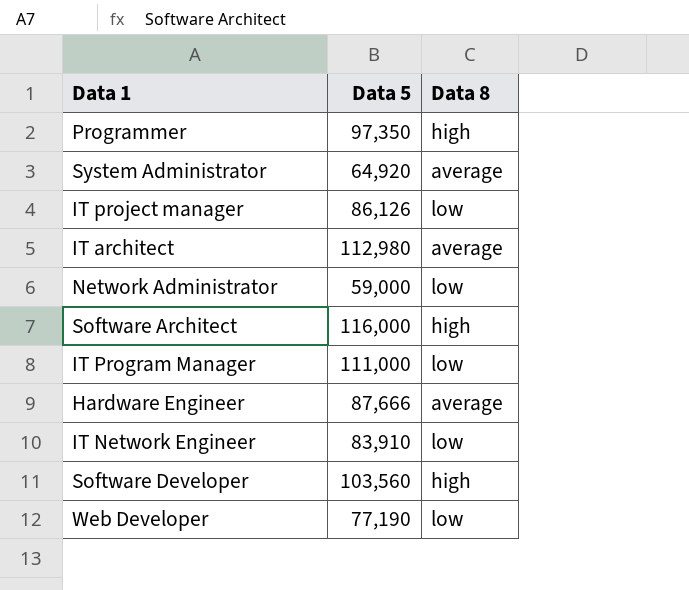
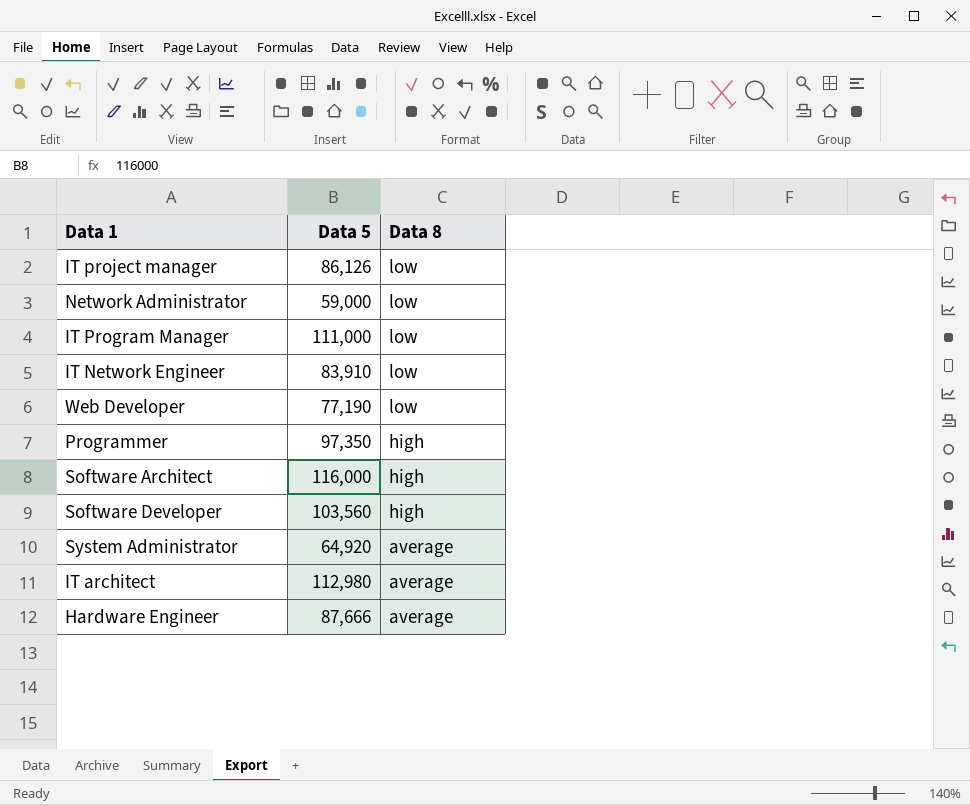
row order: none -> Data 8 descending

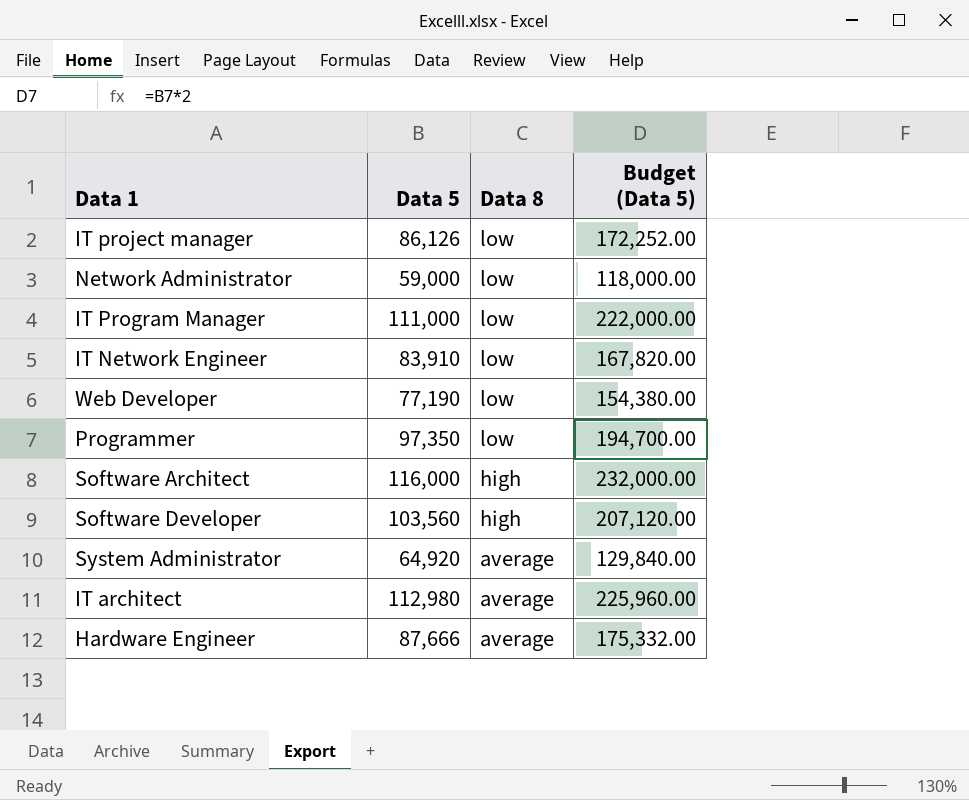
column Budget (Data 5) | formula: none -> [Data 5] * 2
Programmer | Data 8: high -> low

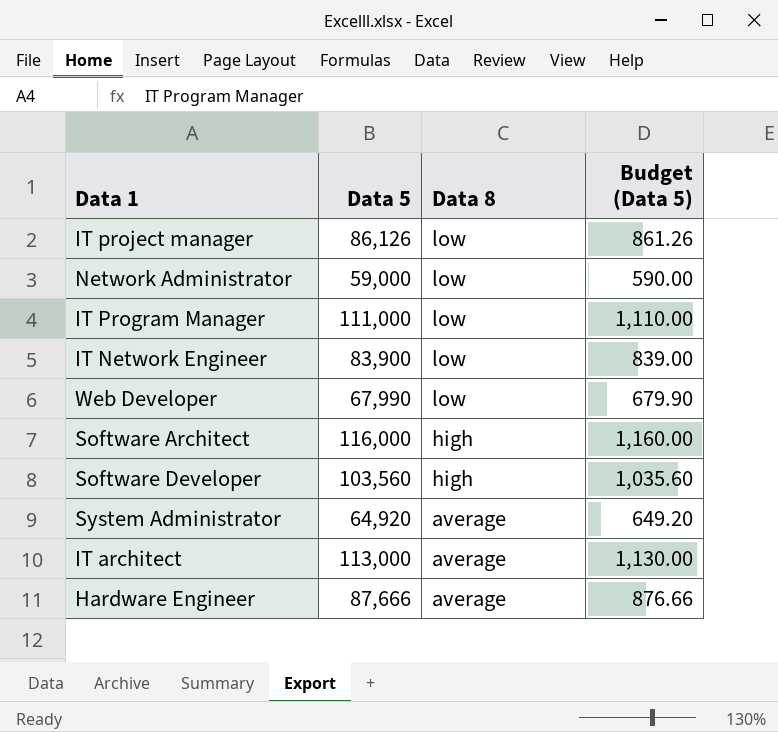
column Budget (Data 5) | formula: [Data 5] * 2 -> [Data 5] * 0.01
row Programmer: 97,350 | low | 194,700.00 -> none
IT Network Engineer | Data 5: 83,910 -> 83,900
Web Developer | Data 5: 77,190 -> 67,990
IT architect | Data 5: 112,980 -> 113,000

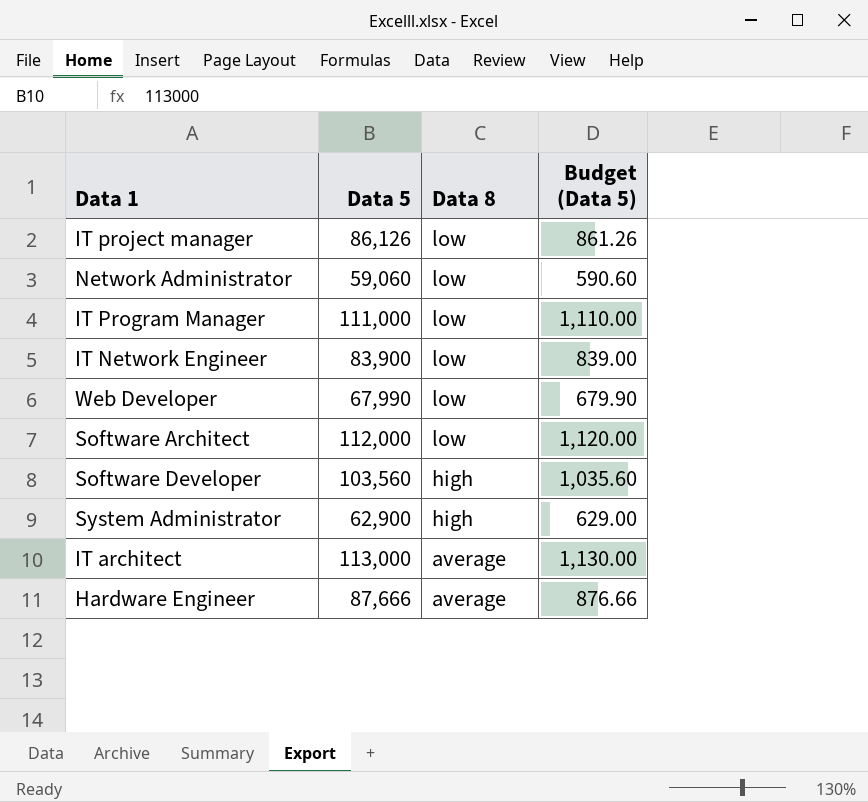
Network Administrator | Data 5: 59,000 -> 59,060
Network Administrator | Budget (Data 5): 590.00 -> 590.60
Software Architect | Data 5: 116,000 -> 112,000
Software Architect | Data 8: high -> low
Software Architect | Budget (Data 5): 1,160.00 -> 1,120.00
System Administrator | Data 5: 64,920 -> 62,900
System Administrator | Data 8: average -> high
System Administrator | Budget (Data 5): 649.20 -> 629.00

